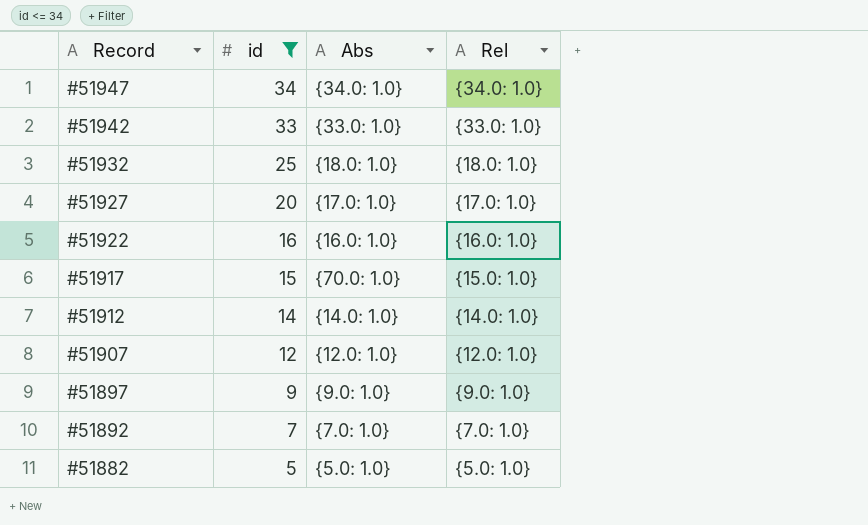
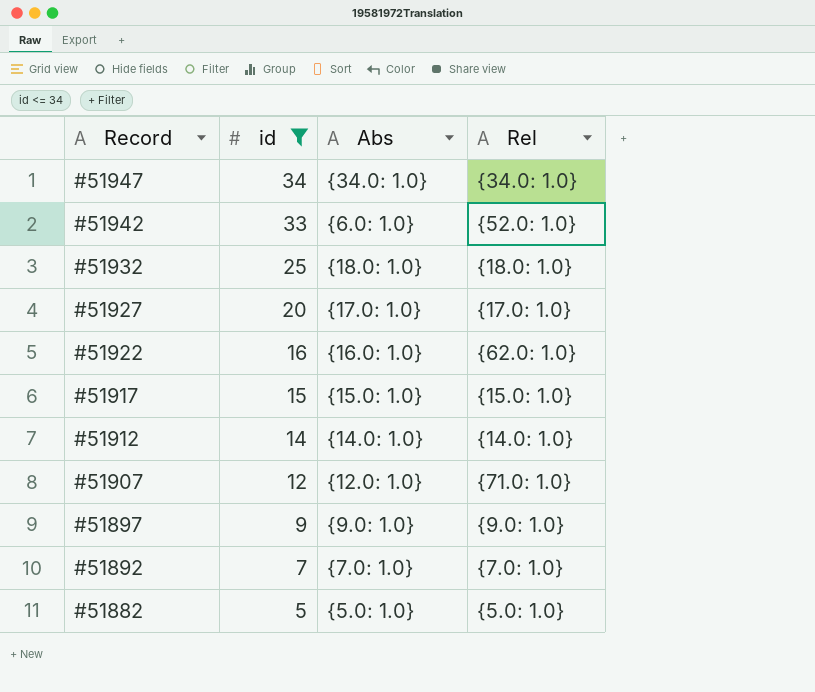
#51942 | Abs: {33.0: 1.0} -> {6.0: 1.0}
#51942 | Rel: {33.0: 1.0} -> {52.0: 1.0}
#51922 | Rel: {16.0: 1.0} -> {62.0: 1.0}
#51917 | Abs: {70.0: 1.0} -> {15.0: 1.0}
#51907 | Rel: {12.0: 1.0} -> {71.0: 1.0}

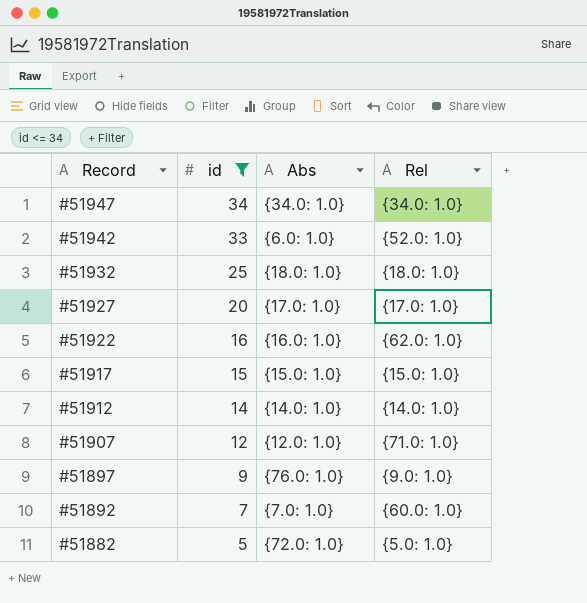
#51897 | Abs: {9.0: 1.0} -> {76.0: 1.0}
#51892 | Rel: {7.0: 1.0} -> {60.0: 1.0}
#51882 | Abs: {5.0: 1.0} -> {72.0: 1.0}

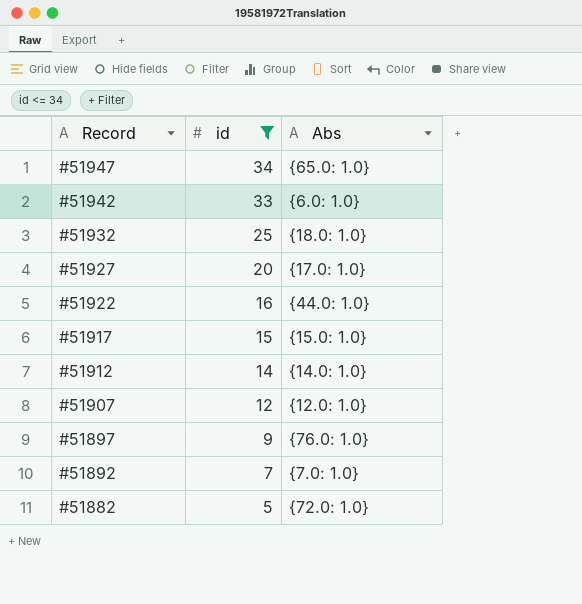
column Rel | position: 4 -> none
#51947 | Abs: {34.0: 1.0} -> {65.0: 1.0}
#51922 | Abs: {16.0: 1.0} -> {44.0: 1.0}

